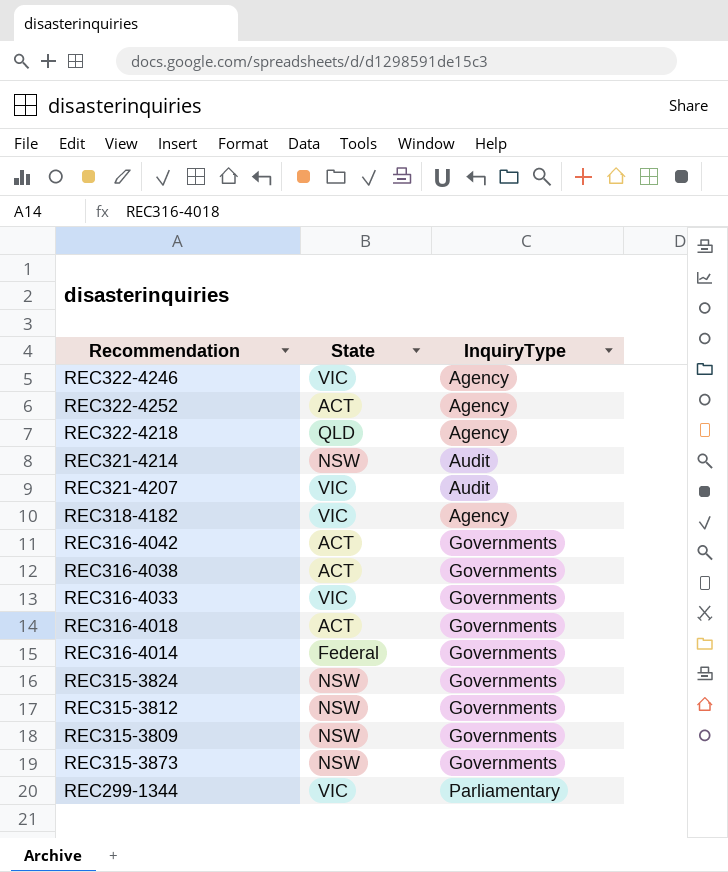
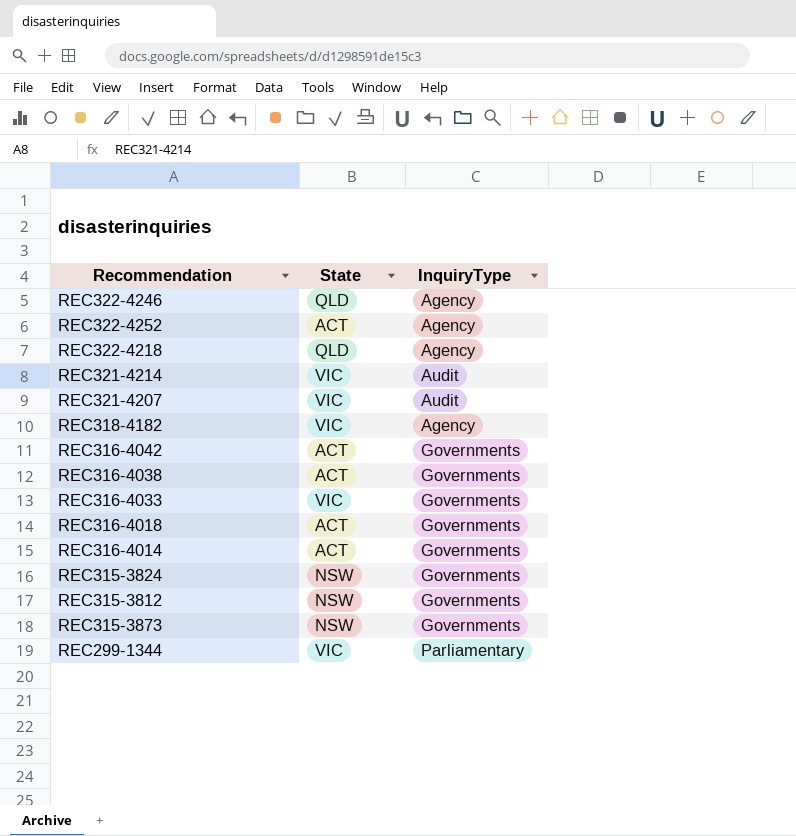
row REC315-3809: NSW | Governments -> none
REC322-4246 | State: VIC -> QLD
REC321-4214 | State: NSW -> VIC
REC316-4014 | State: Federal -> ACT

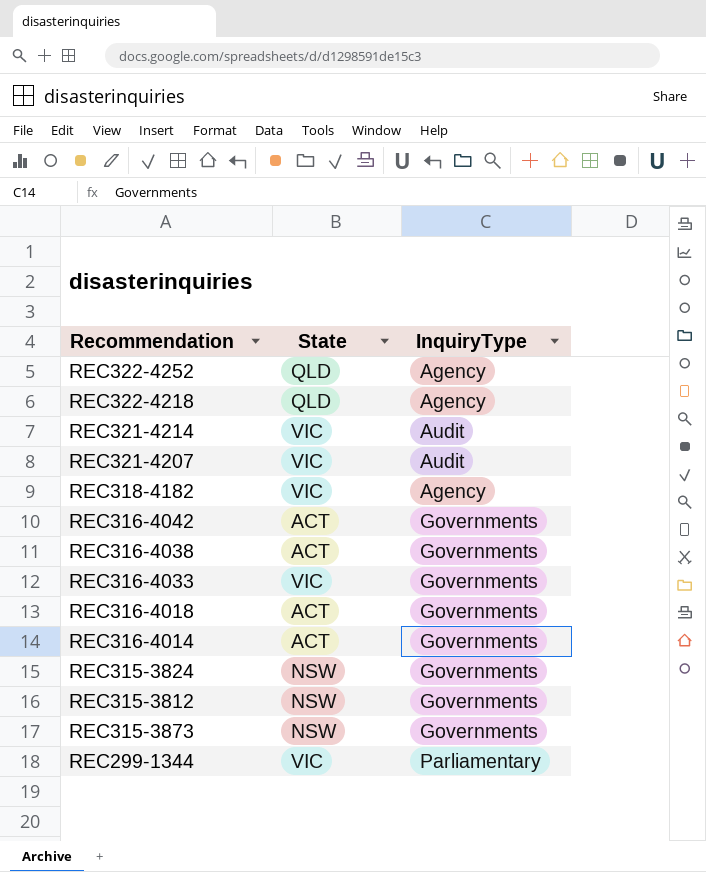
row REC322-4246: QLD | Agency -> none
REC322-4252 | State: ACT -> QLD

